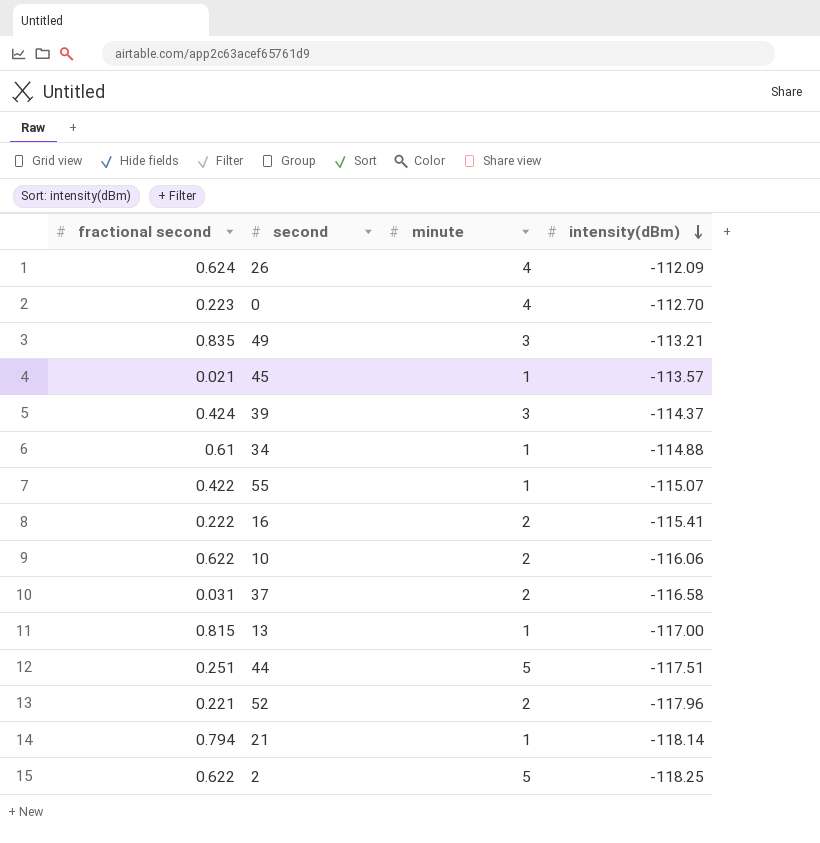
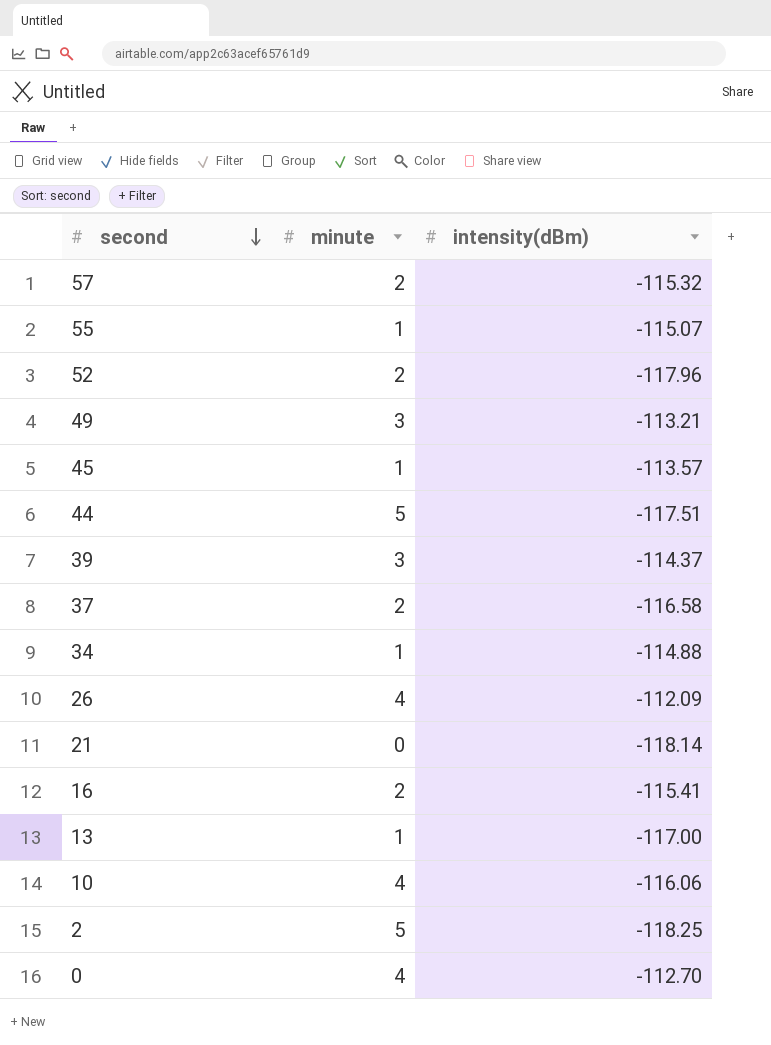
row order: intensity(dBm) descending -> second descending
column fractional second | position: 1 -> none
row 57: none -> 2 | -115.32
21 | minute: 1 -> 0
10 | minute: 2 -> 4

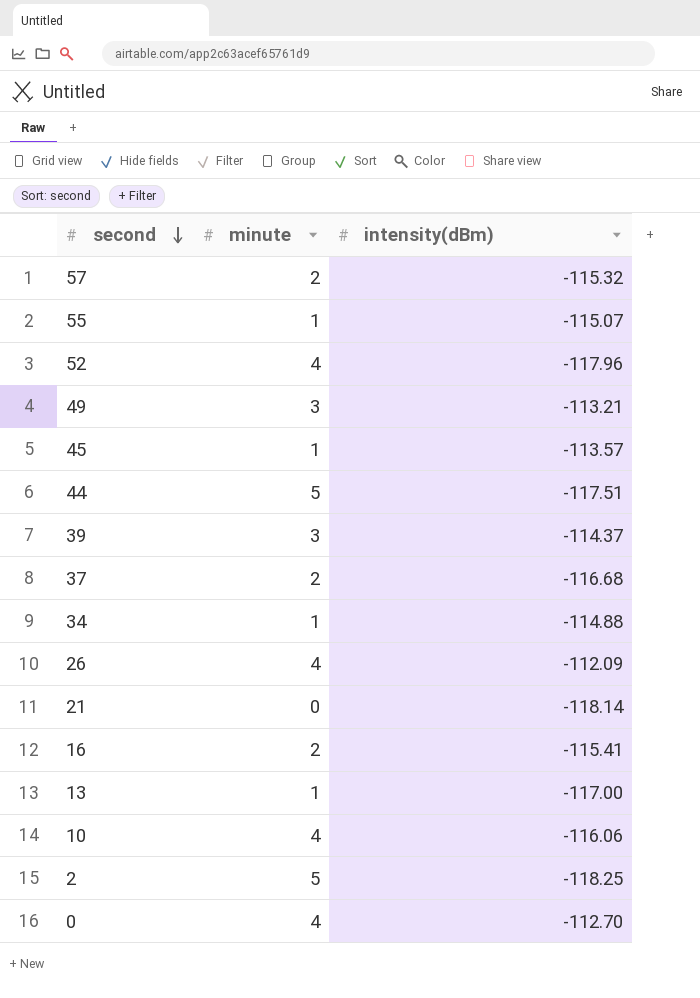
52 | minute: 2 -> 4
37 | intensity(dBm): -116.58 -> -116.68

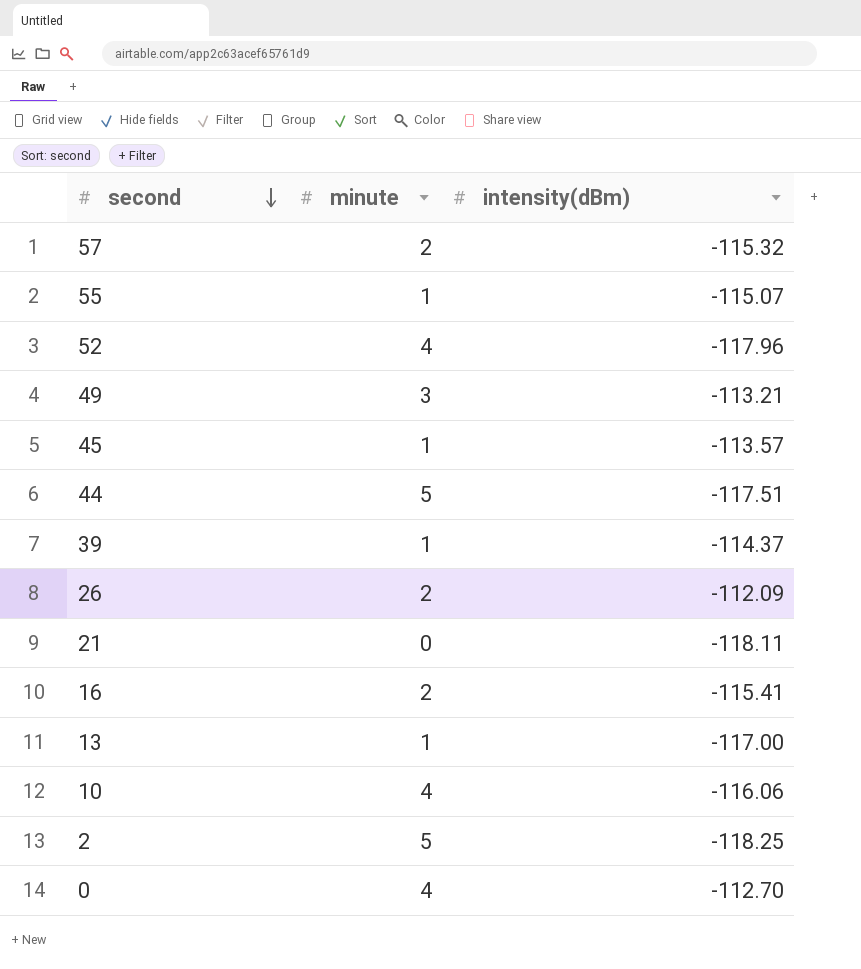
row 37: 2 | -116.68 -> none
row 34: 1 | -114.88 -> none
39 | minute: 3 -> 1
26 | minute: 4 -> 2
21 | intensity(dBm): -118.14 -> -118.11

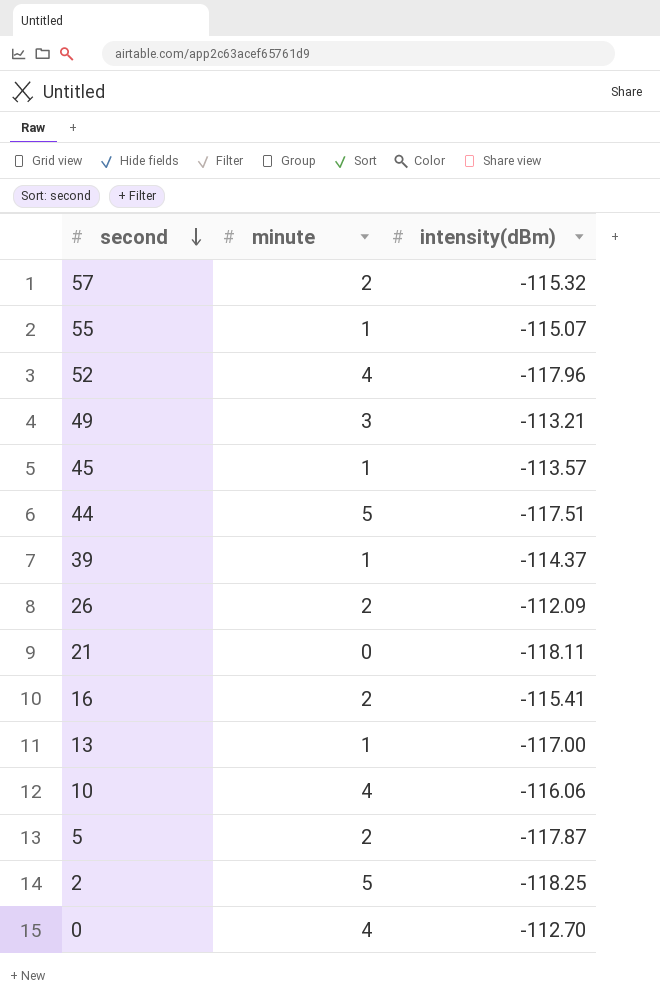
row 5: none -> 2 | -117.87

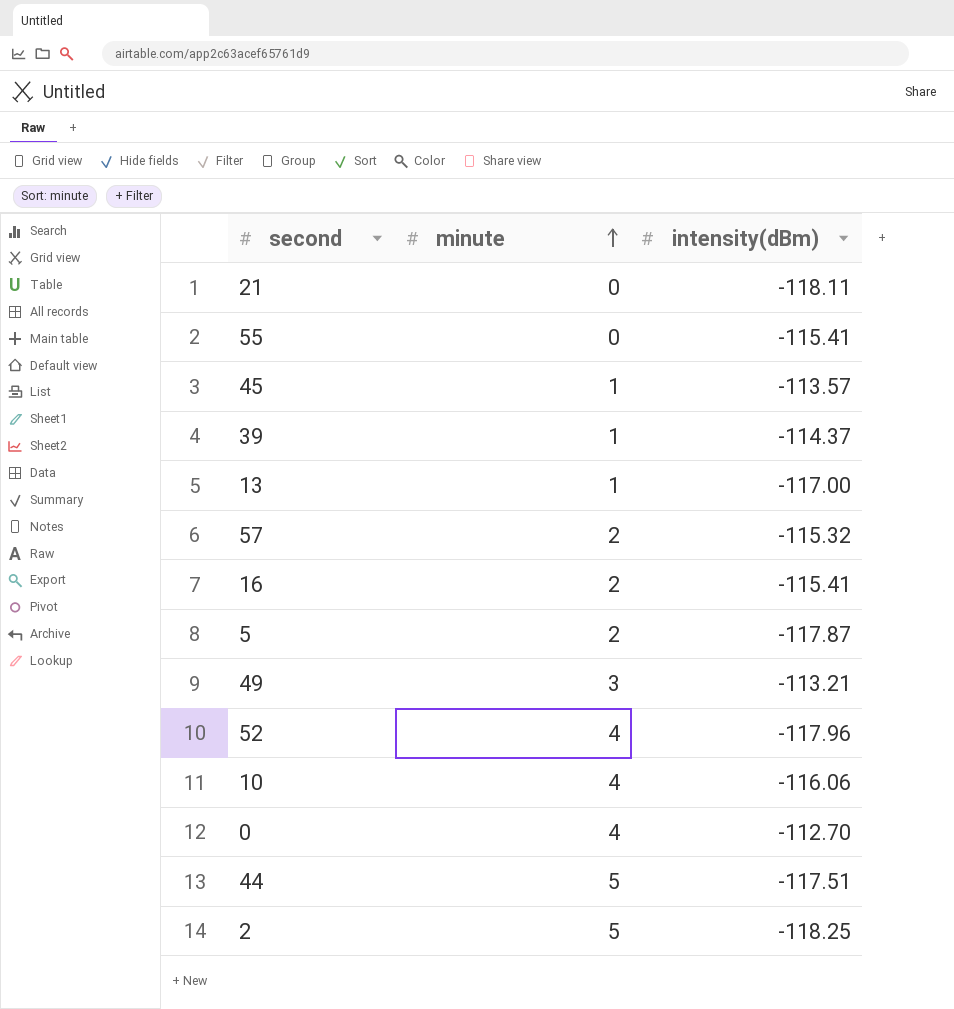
row order: second descending -> minute ascending
row 26: 2 | -112.09 -> none
55 | minute: 1 -> 0
55 | intensity(dBm): -115.07 -> -115.41

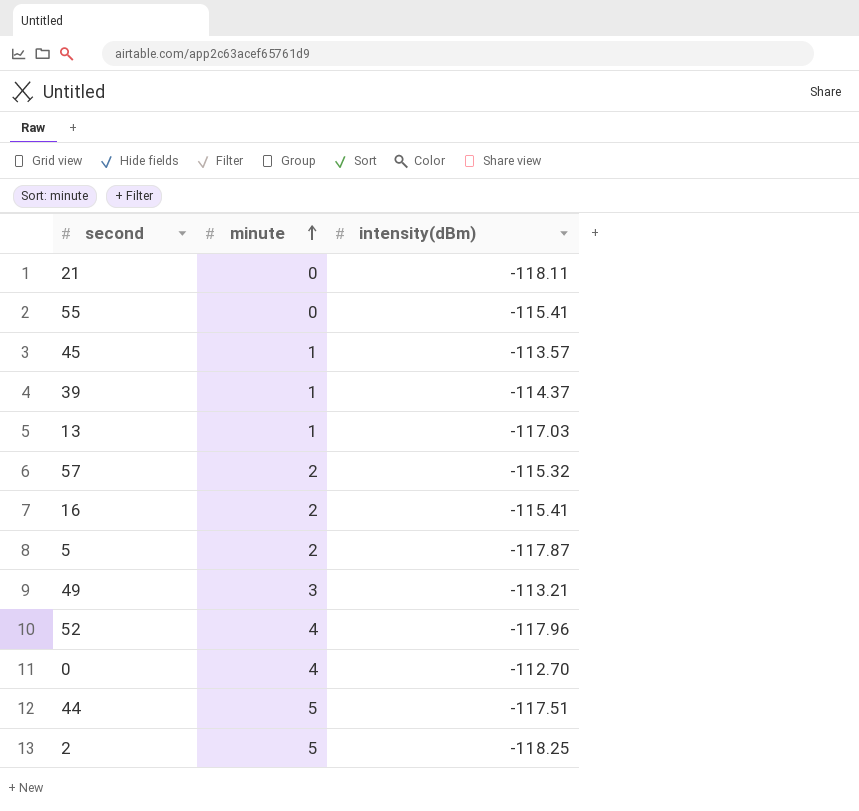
row 10: 4 | -116.06 -> none
13 | intensity(dBm): -117.00 -> -117.03

